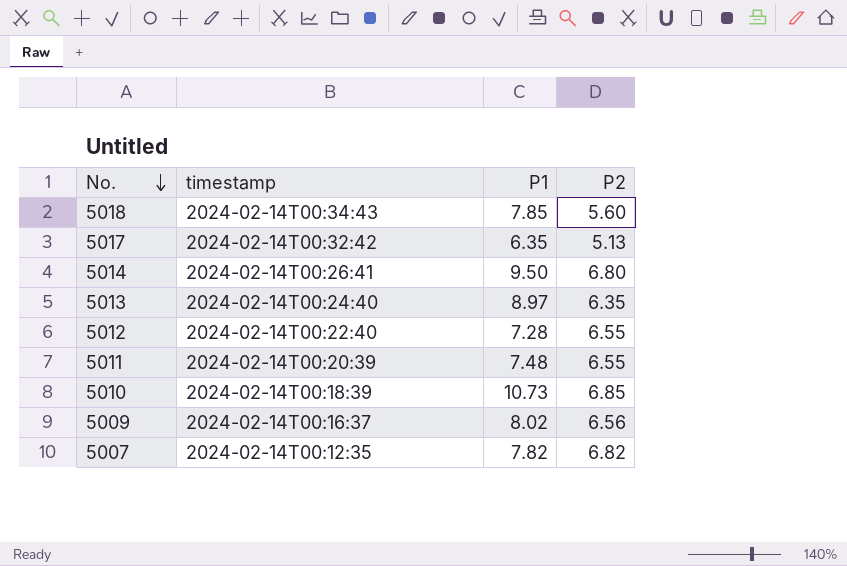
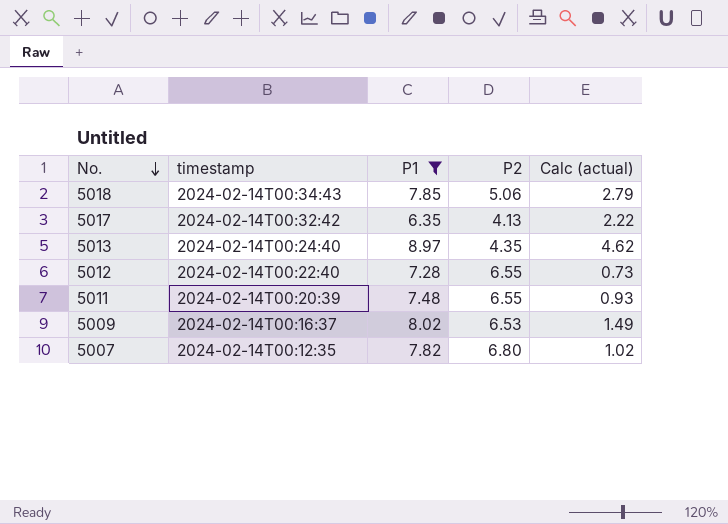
filter: none -> P1 <= 8.97
column Calc (actual) | formula: none -> [P1] - [P2]
5018 | P2: 5.60 -> 5.06
5017 | P2: 5.13 -> 4.13
5013 | P2: 6.35 -> 4.35
5009 | P2: 6.56 -> 6.53
5007 | P2: 6.82 -> 6.80

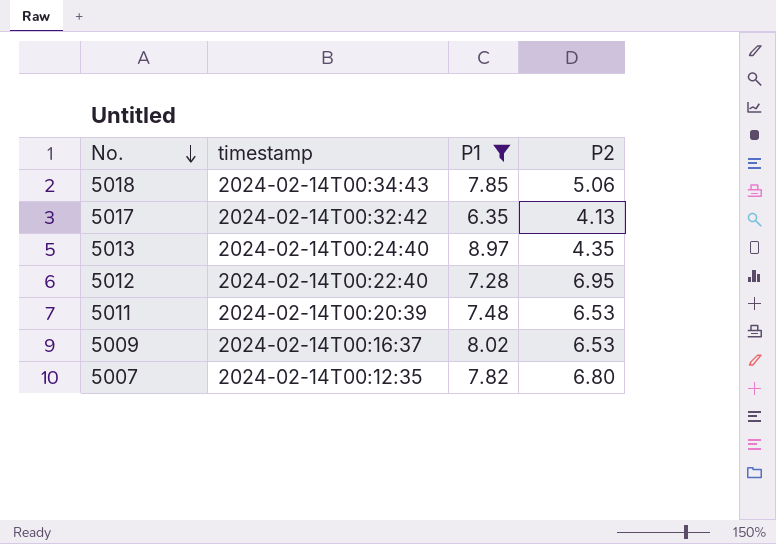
column Calc (actual) | formula: [P1] - [P2] -> none
5012 | P2: 6.55 -> 6.95
5011 | P2: 6.55 -> 6.53

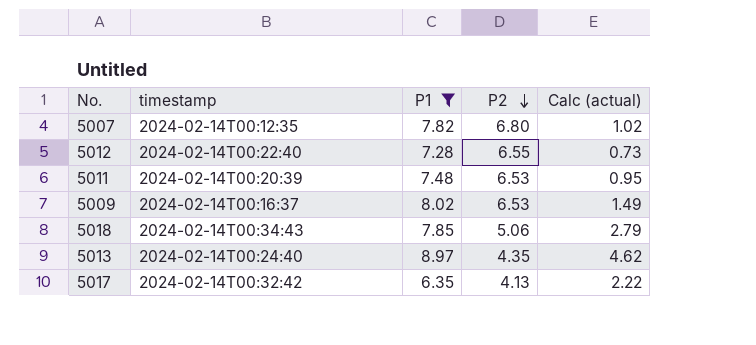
row order: No. descending -> P2 descending
column Calc (actual) | formula: none -> [P1] - [P2]
5012 | P2: 6.95 -> 6.55

